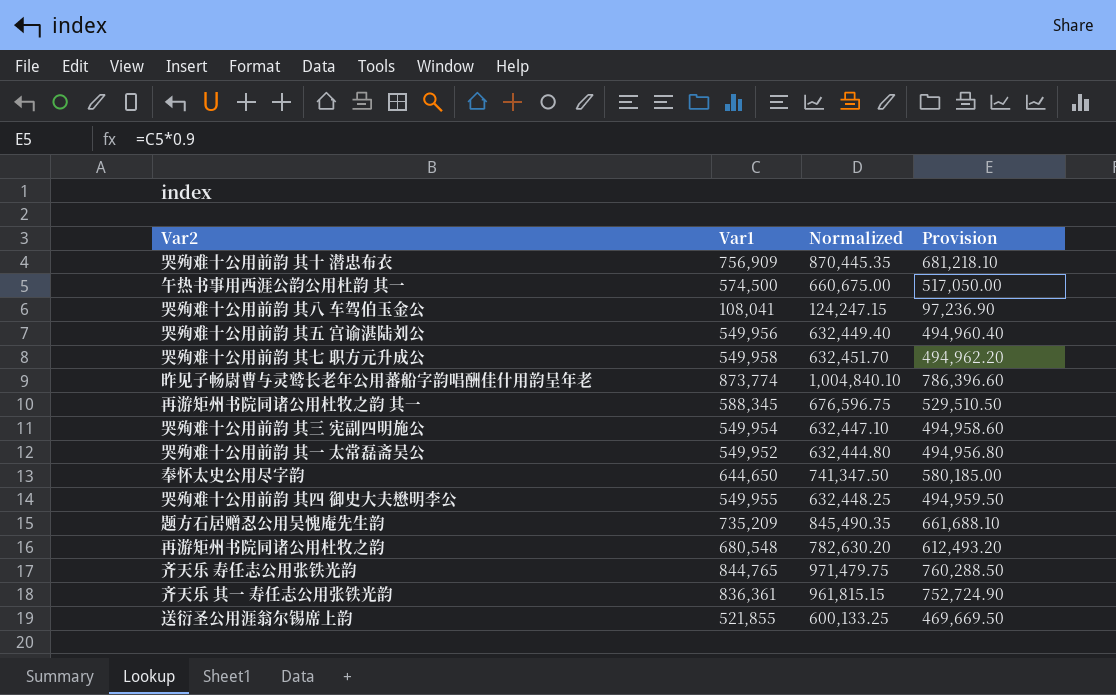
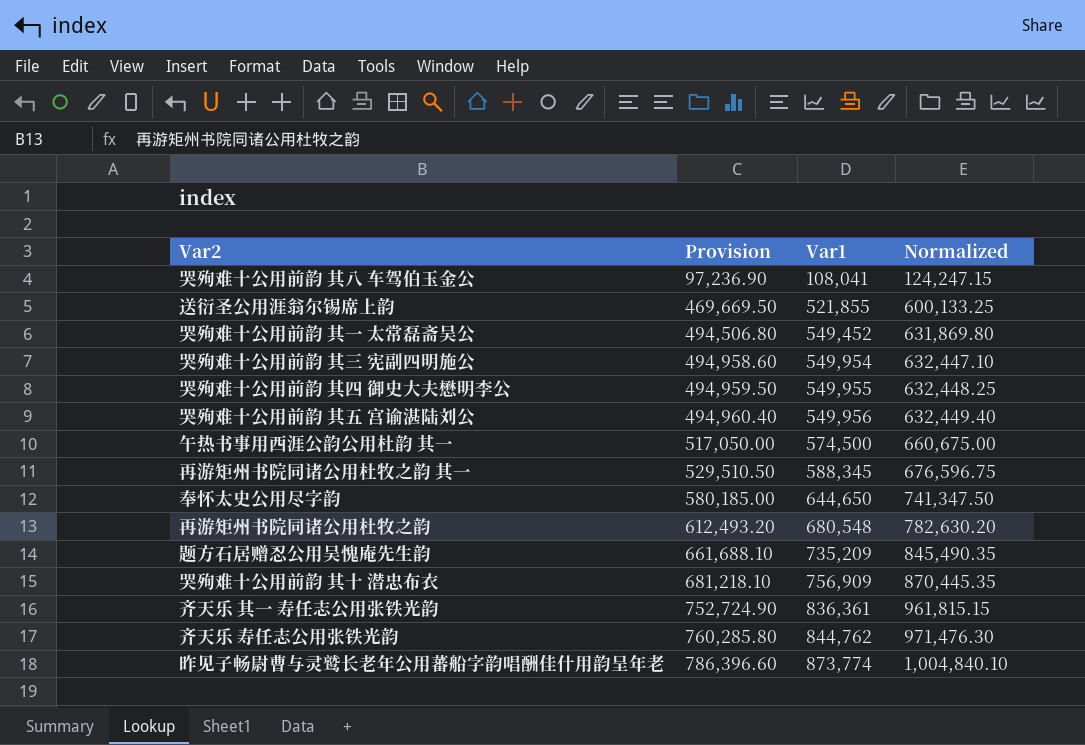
row order: none -> Provision ascending
column Provision | position: 4 -> 2
row 哭殉难十公用前韵 其七 职方元升成公: 549,958 | 632,451.70 | 494,962.20 -> none
哭殉难十公用前韵 其一 太常磊斋吴公 | Provision: 494,956.80 -> 494,506.80
哭殉难十公用前韵 其一 太常磊斋吴公 | Var1: 549,952 -> 549,452
哭殉难十公用前韵 其一 太常磊斋吴公 | Normalized: 632,444.80 -> 631,869.80
齐天乐 寿任志公用张铁光韵 | Provision: 760,288.50 -> 760,285.80
齐天乐 寿任志公用张铁光韵 | Var1: 844,765 -> 844,762
齐天乐 寿任志公用张铁光韵 | Normalized: 971,479.75 -> 971,476.30

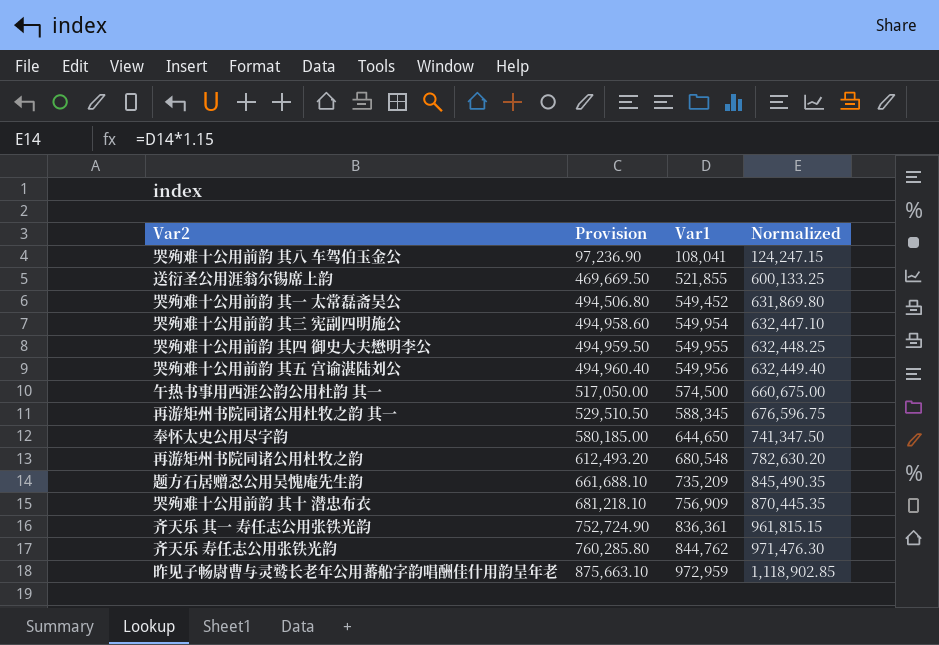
昨见子畅尉曹与灵鹫长老年公用蕃船字韵唱酬佳什用韵呈年老 | Provision: 786,396.60 -> 875,663.10
昨见子畅尉曹与灵鹫长老年公用蕃船字韵唱酬佳什用韵呈年老 | Var1: 873,774 -> 972,959
昨见子畅尉曹与灵鹫长老年公用蕃船字韵唱酬佳什用韵呈年老 | Normalized: 1,004,840.10 -> 1,118,902.85

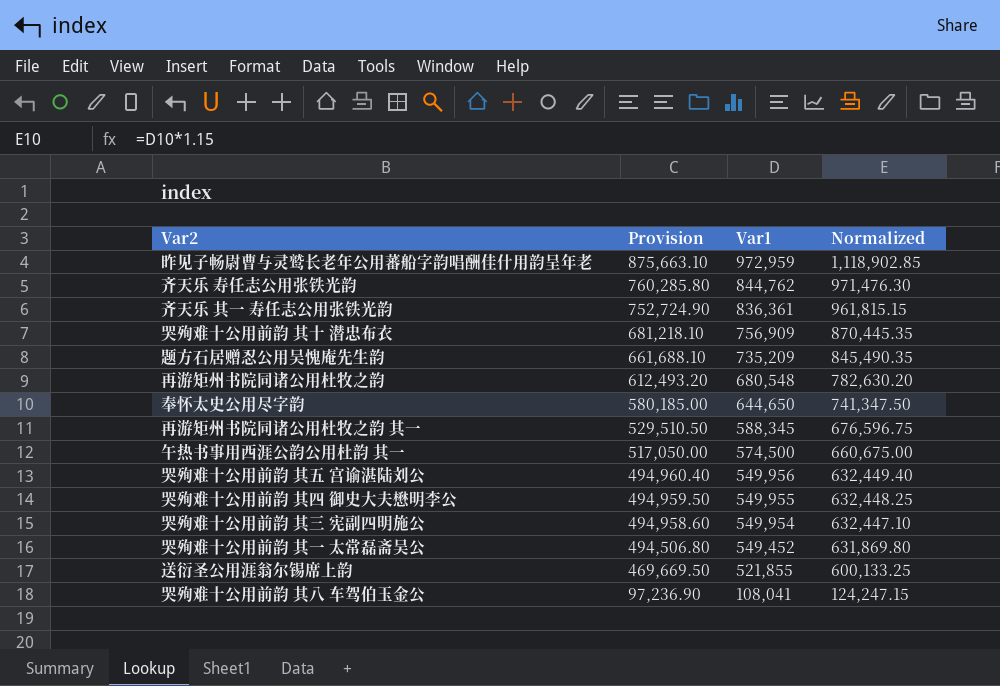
row order: Provision ascending -> Provision descending

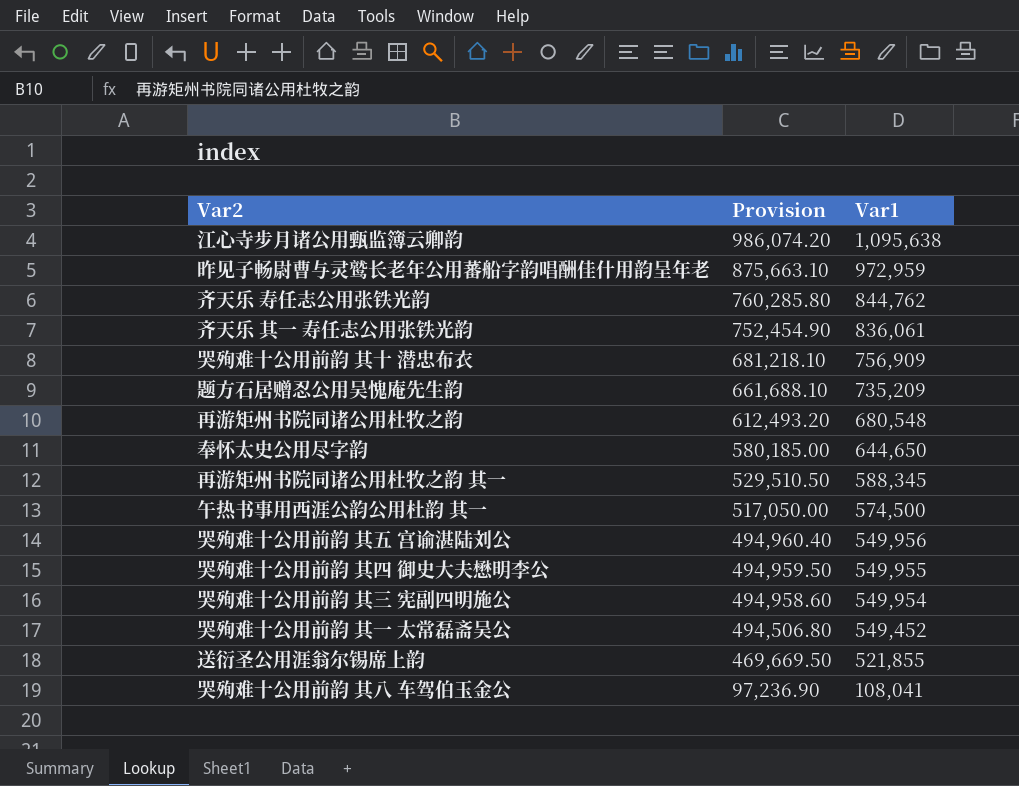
column Normalized | formula: [Var1] * 1.15 -> none
row 江心寺步月诸公用甄监簿云卿韵: none -> 986,074.20 | 1,095,638
齐天乐 其一 寿任志公用张铁光韵 | Provision: 752,724.90 -> 752,454.90
齐天乐 其一 寿任志公用张铁光韵 | Var1: 836,361 -> 836,061

